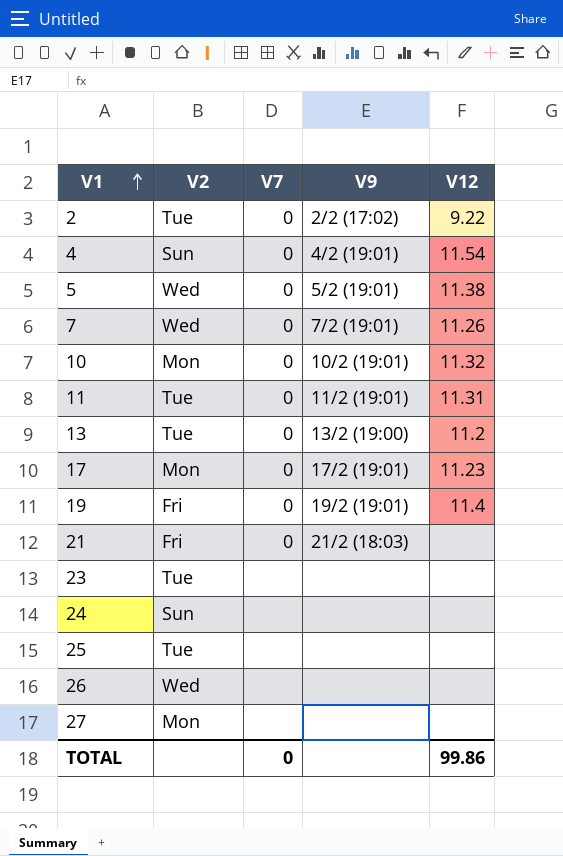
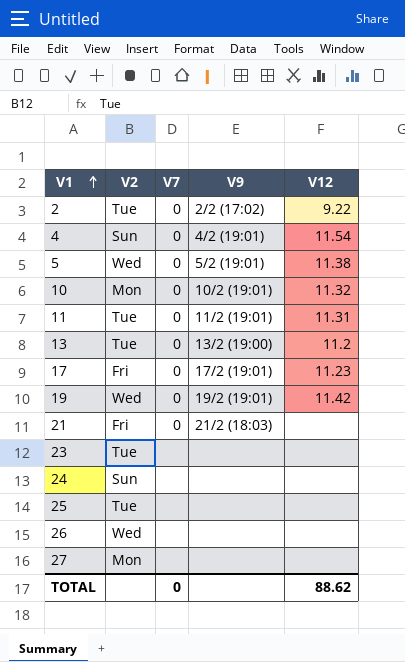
row 7: Wed | 0 | 7/2 (19:01) | 11.26 -> none
17 | V2: Mon -> Fri
19 | V2: Fri -> Wed
19 | V12: 11.4 -> 11.42
TOTAL | V12: 99.86 -> 88.62

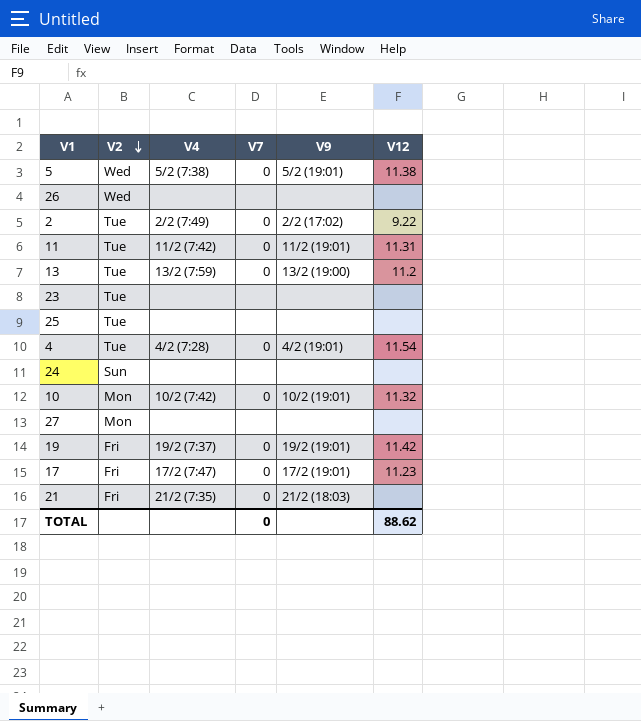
row order: V1 ascending -> V2 descending
column V4 | position: none -> 3
4 | V2: Sun -> Tue
19 | V2: Wed -> Fri

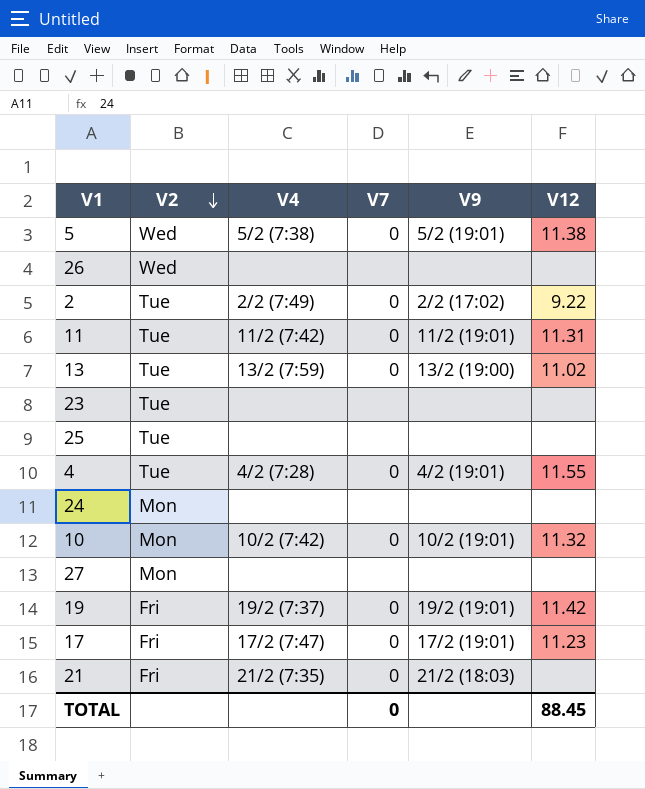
13 | V12: 11.2 -> 11.02
4 | V12: 11.54 -> 11.55
24 | V2: Sun -> Mon
TOTAL | V12: 88.62 -> 88.45

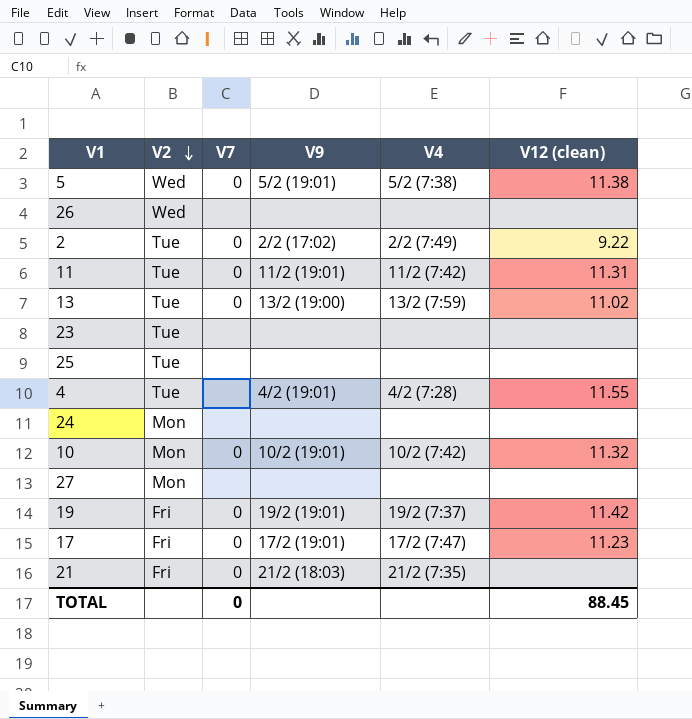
column V4 | position: 3 -> 5
column name: V12 -> V12 (clean)
4 | V7: 0 -> none

